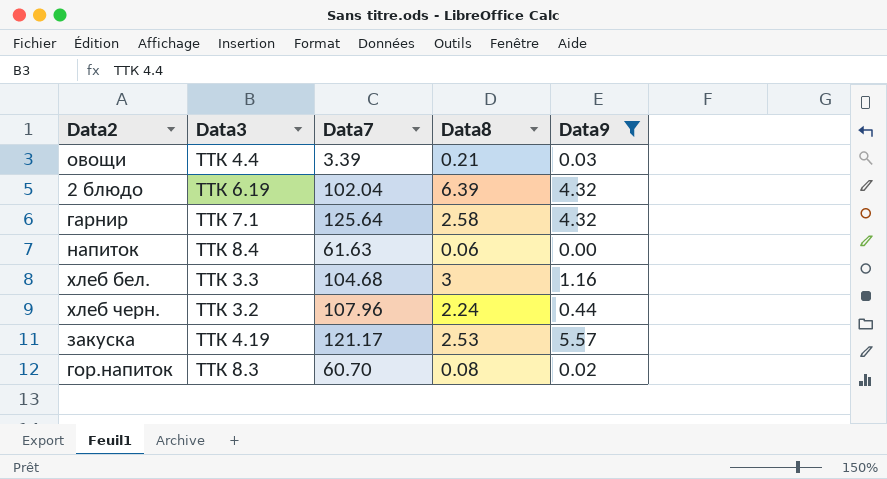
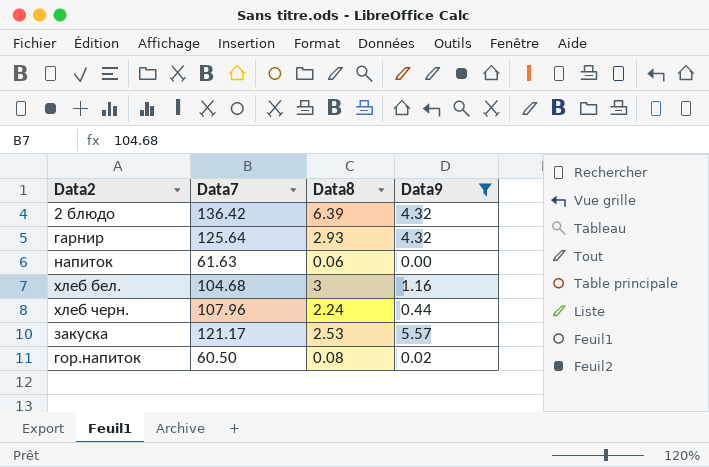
column Data3 | position: 2 -> none
row овощи: ТТК 4.4 | 3.39 | 0.21 | 0.03 -> none
2 блюдо | Data7: 102.04 -> 136.42
гарнир | Data8: 2.58 -> 2.93
гор.напиток | Data7: 60.70 -> 60.50

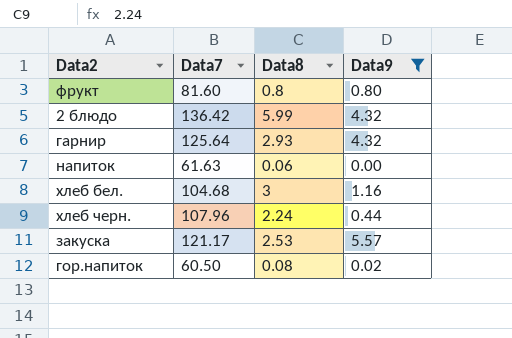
row фрукт: none -> 81.60 | 0.8 | 0.80
2 блюдо | Data8: 6.39 -> 5.99

